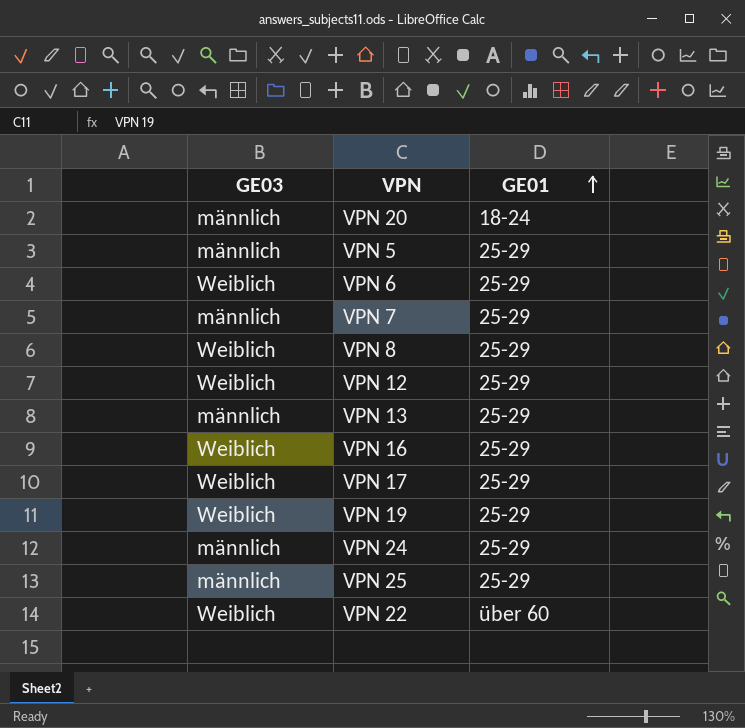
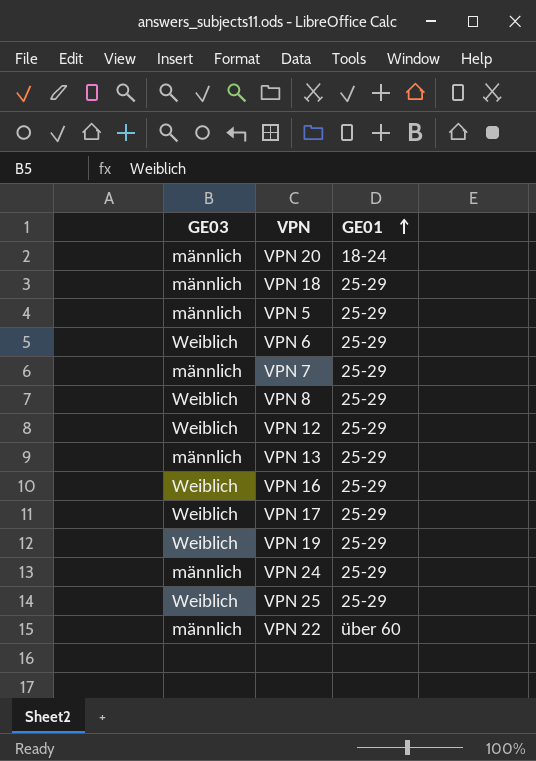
row VPN 18: none -> männlich | 25-29
VPN 25 | GE03: männlich -> Weiblich
VPN 22 | GE03: Weiblich -> männlich

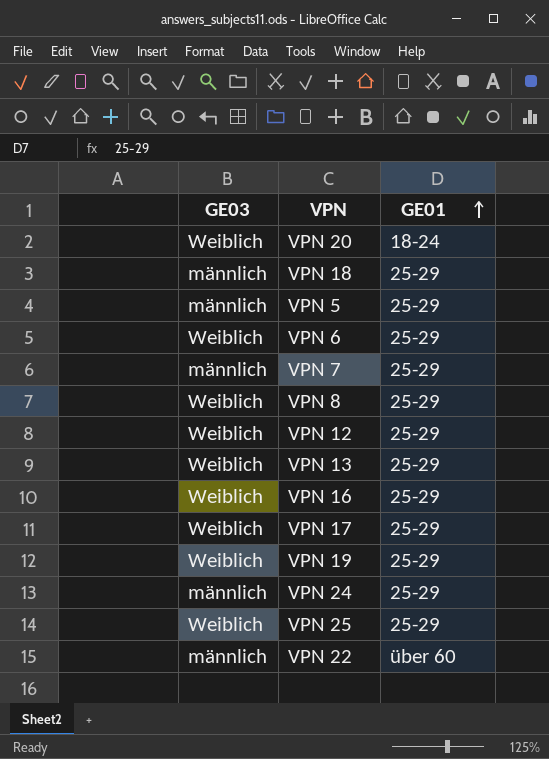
VPN 20 | GE03: männlich -> Weiblich
VPN 13 | GE03: männlich -> Weiblich

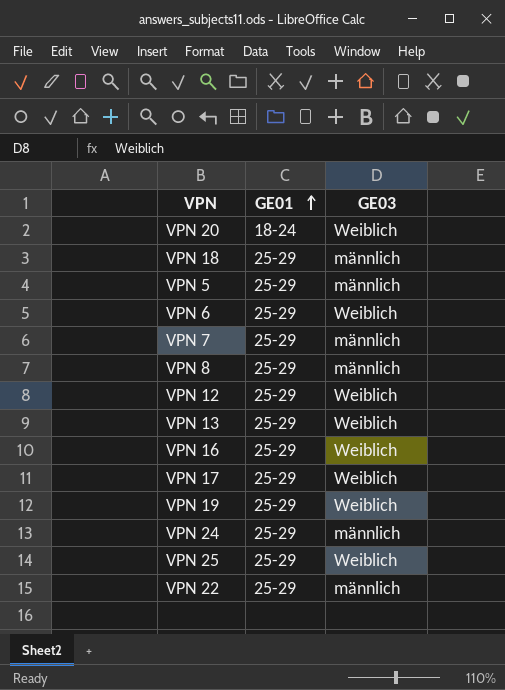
column GE03 | position: 1 -> 3
VPN 8 | GE03: Weiblich -> männlich
VPN 22 | GE01: über 60 -> 25-29

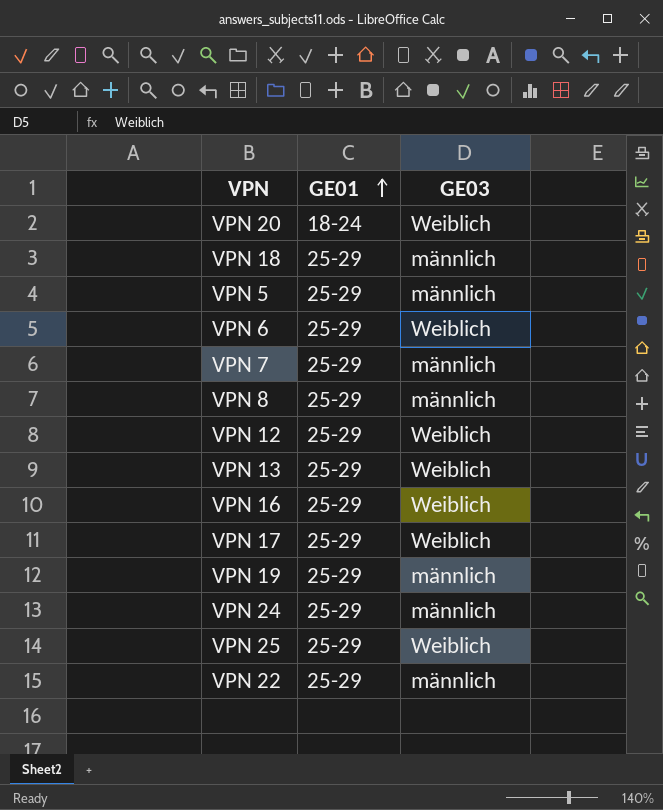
VPN 19 | GE03: Weiblich -> männlich

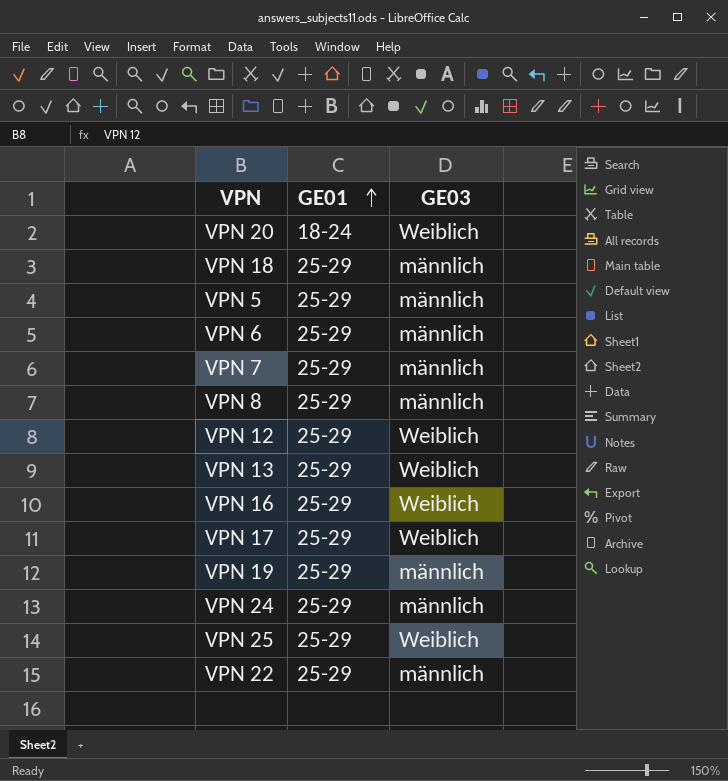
VPN 6 | GE03: Weiblich -> männlich

